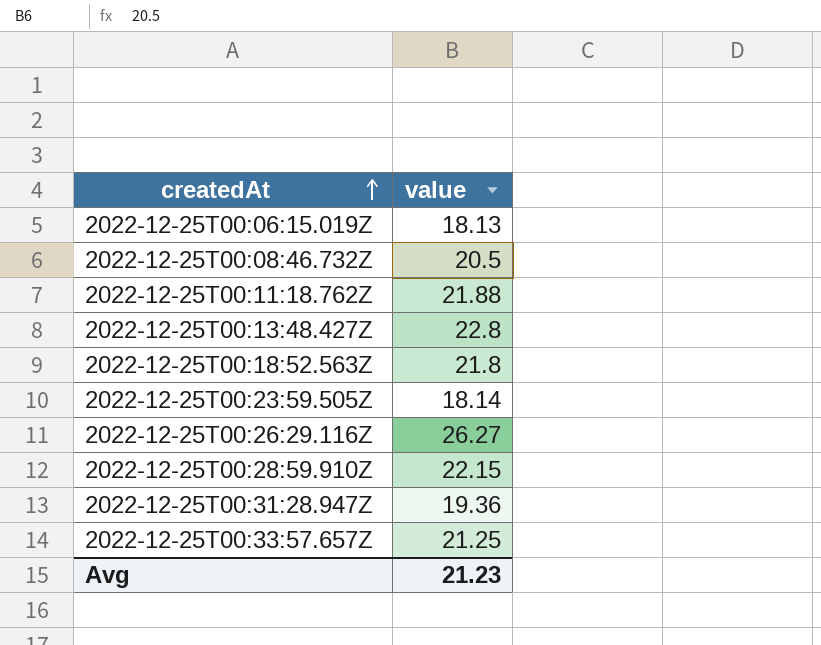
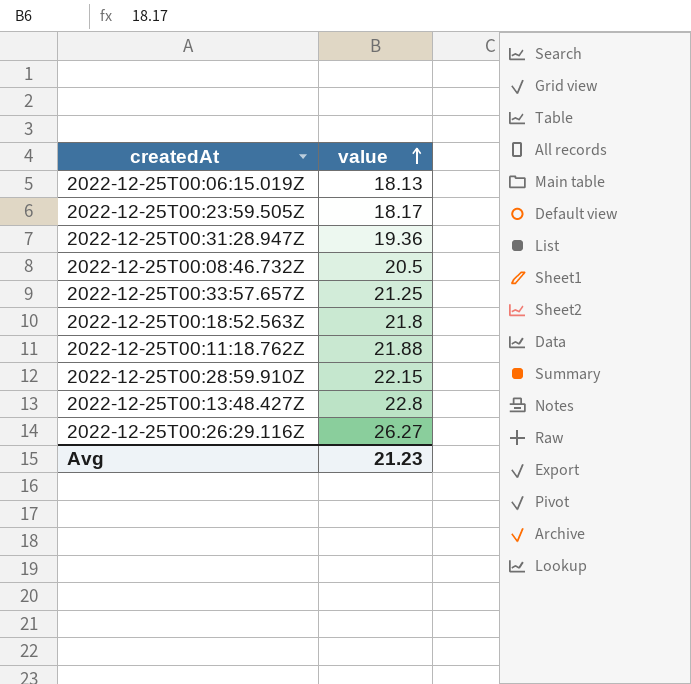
row order: createdAt ascending -> value ascending
2022-12-25T00:23:59.505Z | value: 18.14 -> 18.17

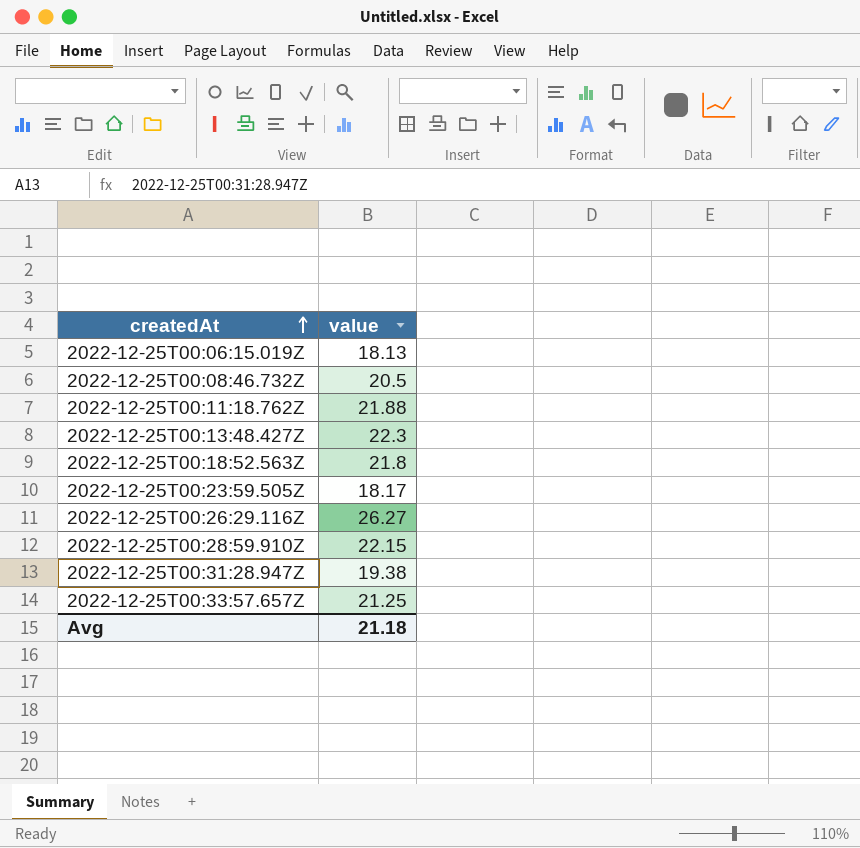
row order: value ascending -> createdAt ascending
2022-12-25T00:13:48.427Z | value: 22.8 -> 22.3
2022-12-25T00:31:28.947Z | value: 19.36 -> 19.38
Avg | value: 21.23 -> 21.18

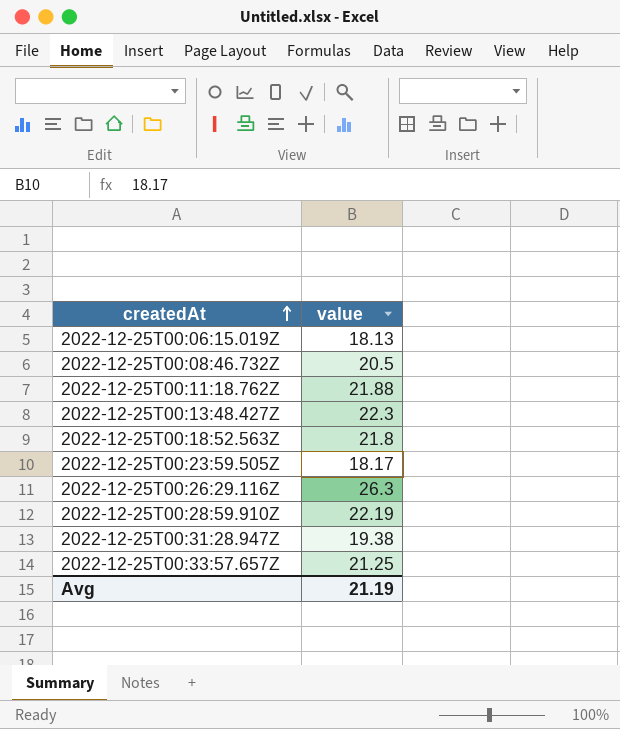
2022-12-25T00:26:29.116Z | value: 26.27 -> 26.3
2022-12-25T00:28:59.910Z | value: 22.15 -> 22.19
Avg | value: 21.18 -> 21.19

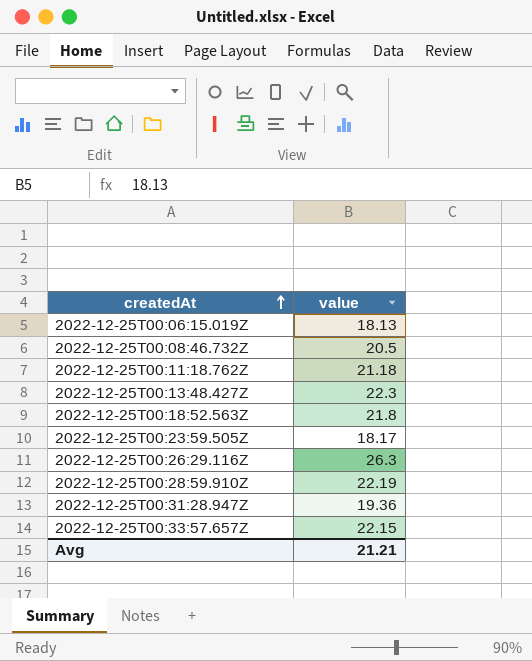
2022-12-25T00:11:18.762Z | value: 21.88 -> 21.18
2022-12-25T00:31:28.947Z | value: 19.38 -> 19.36
2022-12-25T00:33:57.657Z | value: 21.25 -> 22.15
Avg | value: 21.19 -> 21.21

